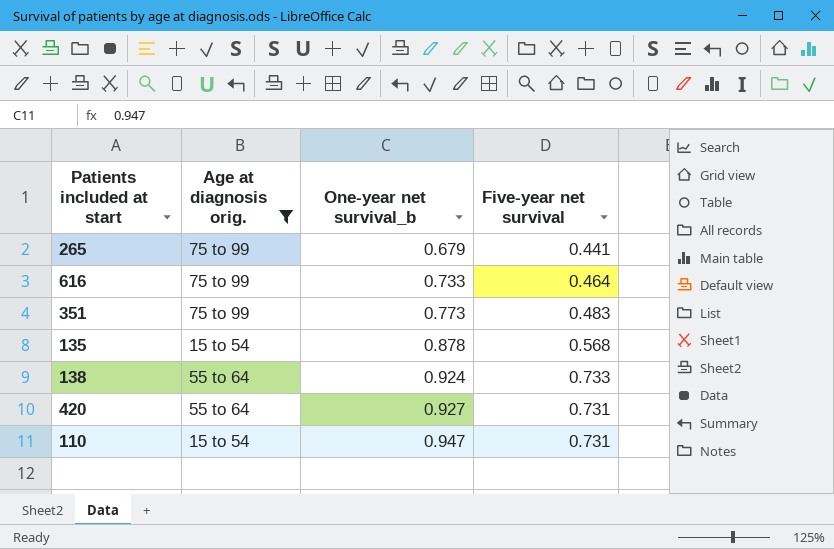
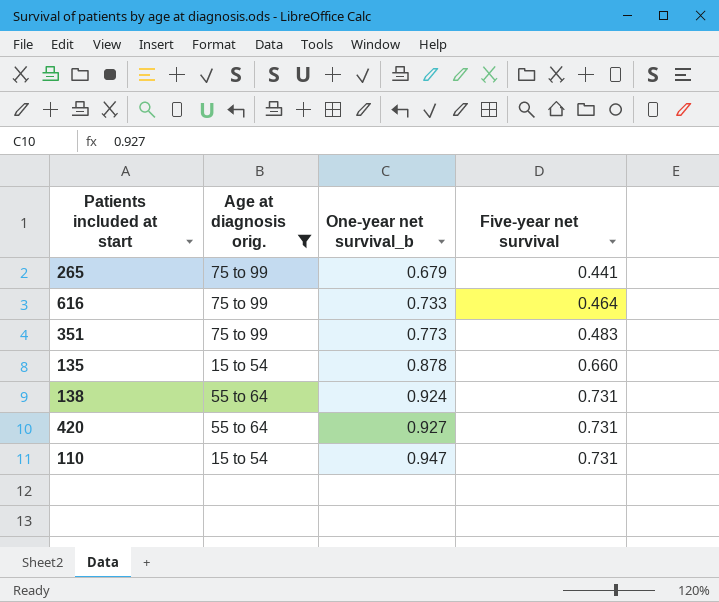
135 | Five-year net survival: 0.568 -> 0.660
138 | Five-year net survival: 0.733 -> 0.731

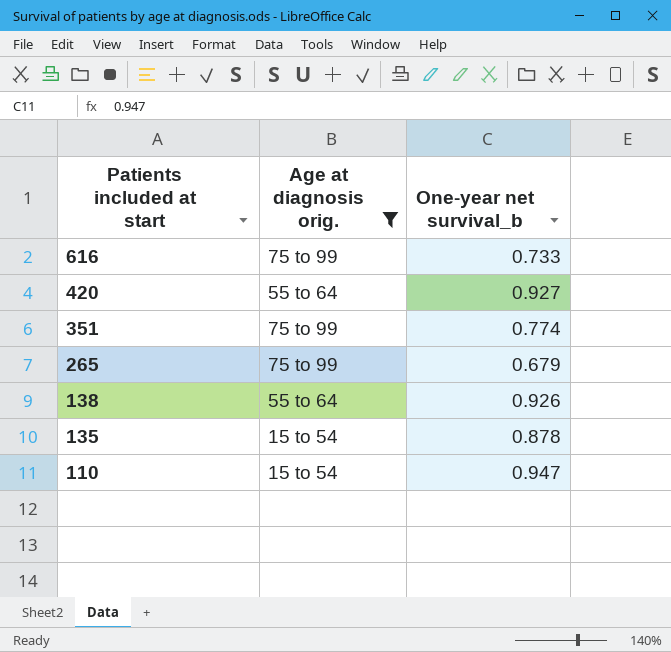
row order: One-year net survival_b ascending -> Patients included at start descending
column Five-year net survival | position: 4 -> none
351 | One-year net survival_b: 0.773 -> 0.774
138 | One-year net survival_b: 0.924 -> 0.926

